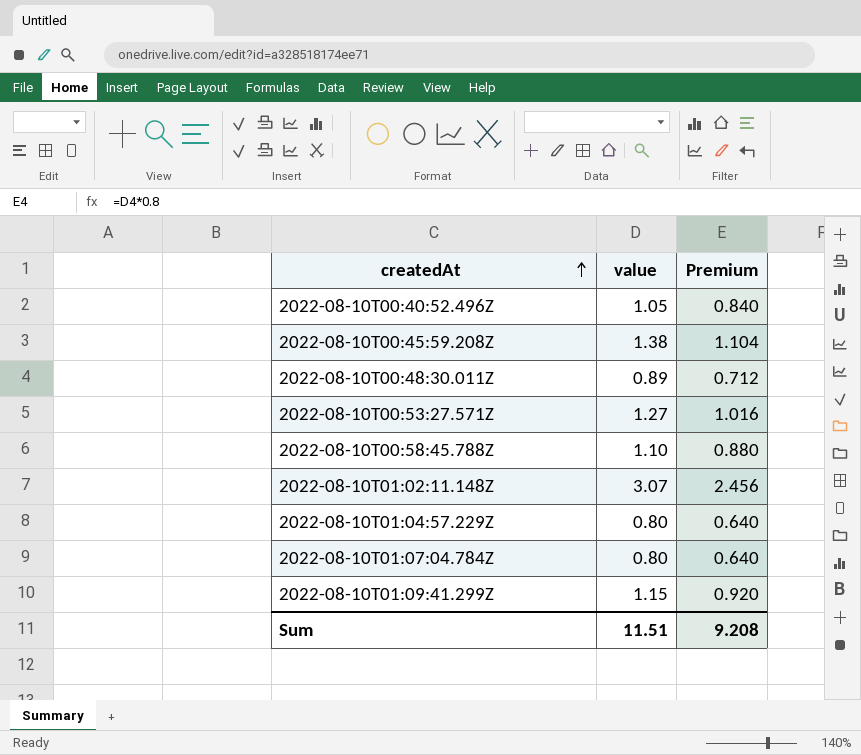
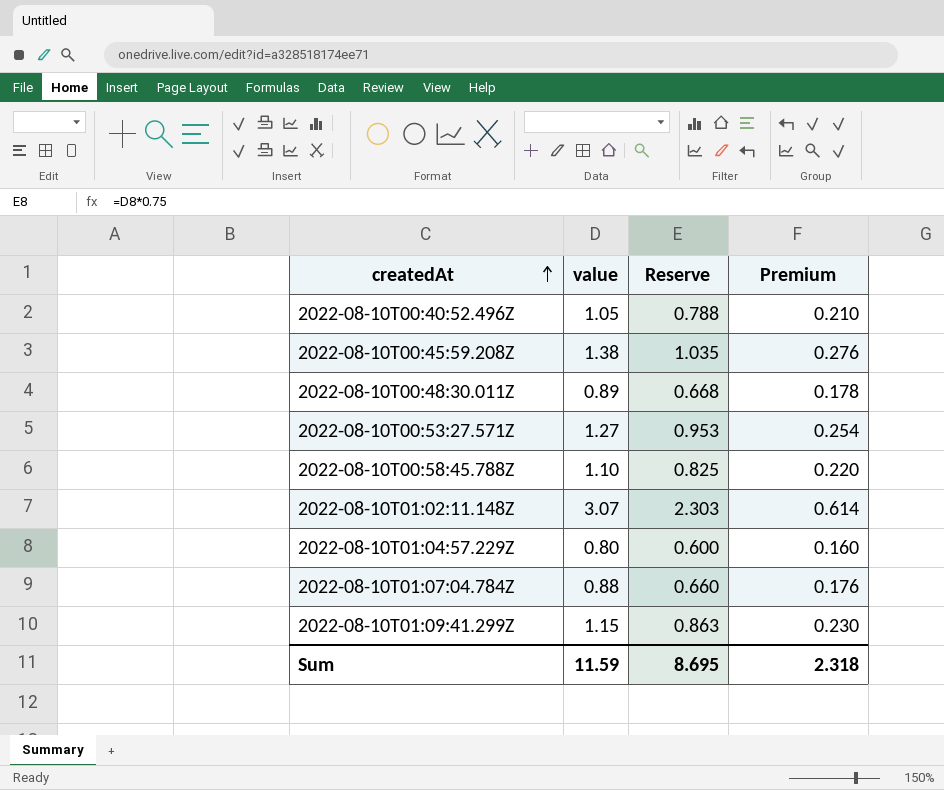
column Reserve | formula: none -> [value] * 0.75
column Premium | formula: [value] * 0.8 -> [value] * 0.2
2022-08-10T01:07:04.784Z | value: 0.80 -> 0.88
Sum | value: 11.51 -> 11.59
Sum | Premium: 9.208 -> 2.318

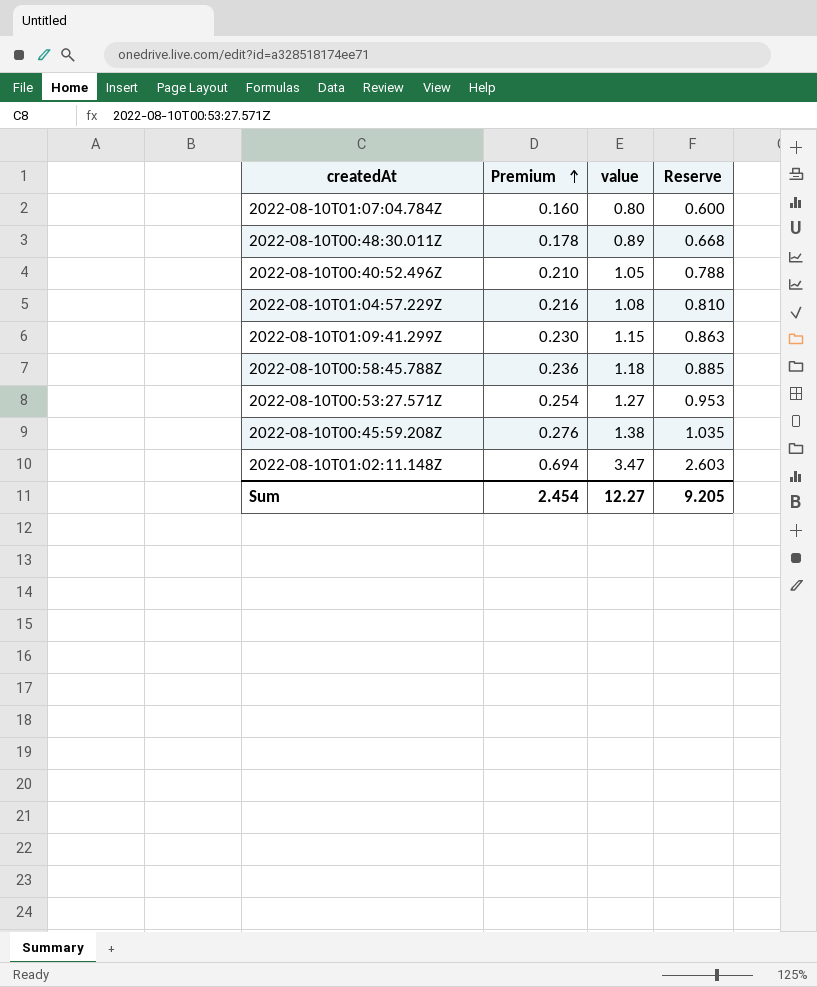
row order: createdAt ascending -> Premium ascending
column Premium | position: 4 -> 2
2022-08-10T01:07:04.784Z | Premium: 0.176 -> 0.160
2022-08-10T01:07:04.784Z | value: 0.88 -> 0.80
2022-08-10T01:07:04.784Z | Reserve: 0.660 -> 0.600
2022-08-10T01:04:57.229Z | Premium: 0.160 -> 0.216
2022-08-10T01:04:57.229Z | value: 0.80 -> 1.08
2022-08-10T01:04:57.229Z | Reserve: 0.600 -> 0.810
2022-08-10T00:58:45.788Z | Premium: 0.220 -> 0.236
2022-08-10T00:58:45.788Z | value: 1.10 -> 1.18
2022-08-10T00:58:45.788Z | Reserve: 0.825 -> 0.885
2022-08-10T01:02:11.148Z | Premium: 0.614 -> 0.694
2022-08-10T01:02:11.148Z | value: 3.07 -> 3.47
2022-08-10T01:02:11.148Z | Reserve: 2.303 -> 2.603
Sum | Premium: 2.318 -> 2.454
Sum | value: 11.59 -> 12.27
Sum | Reserve: 8.695 -> 9.205

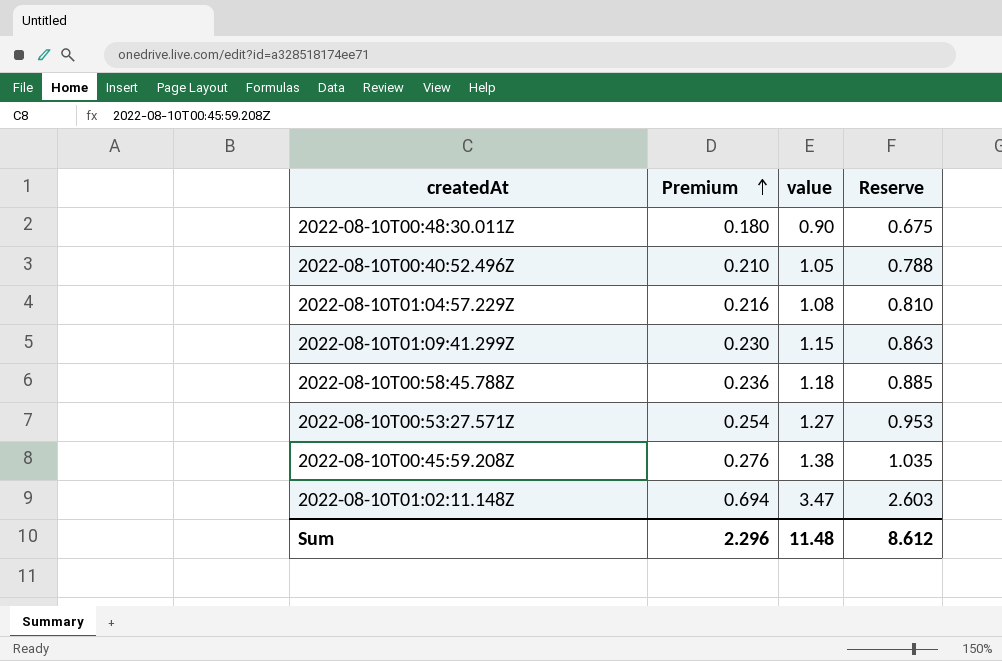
row 2022-08-10T01:07:04.784Z: 0.160 | 0.80 | 0.600 -> none
2022-08-10T00:48:30.011Z | Premium: 0.178 -> 0.180
2022-08-10T00:48:30.011Z | value: 0.89 -> 0.90
2022-08-10T00:48:30.011Z | Reserve: 0.668 -> 0.675
Sum | Premium: 2.454 -> 2.296
Sum | value: 12.27 -> 11.48
Sum | Reserve: 9.205 -> 8.612

